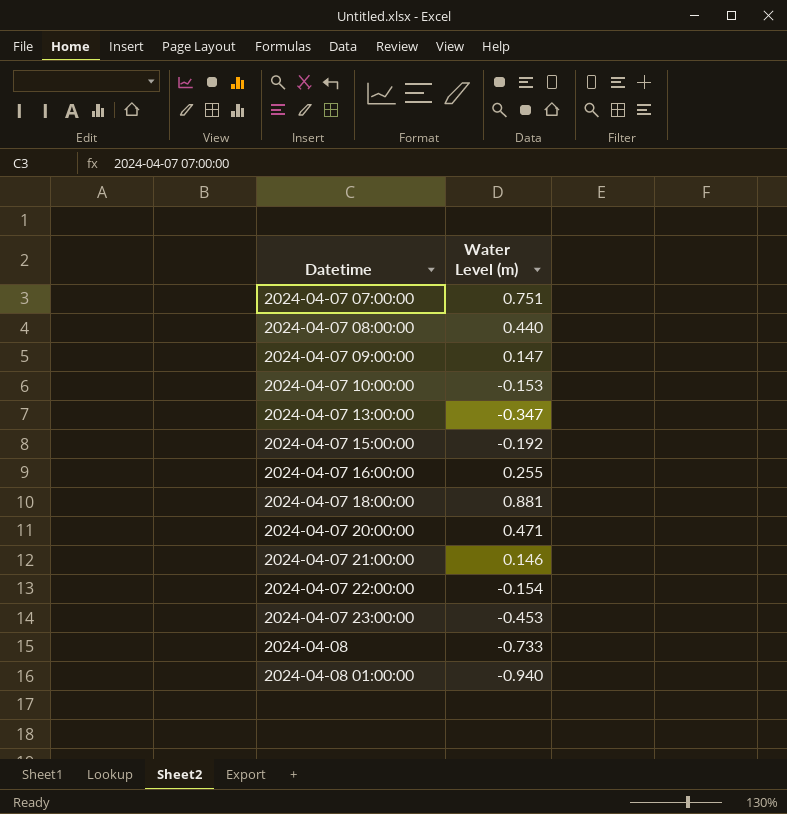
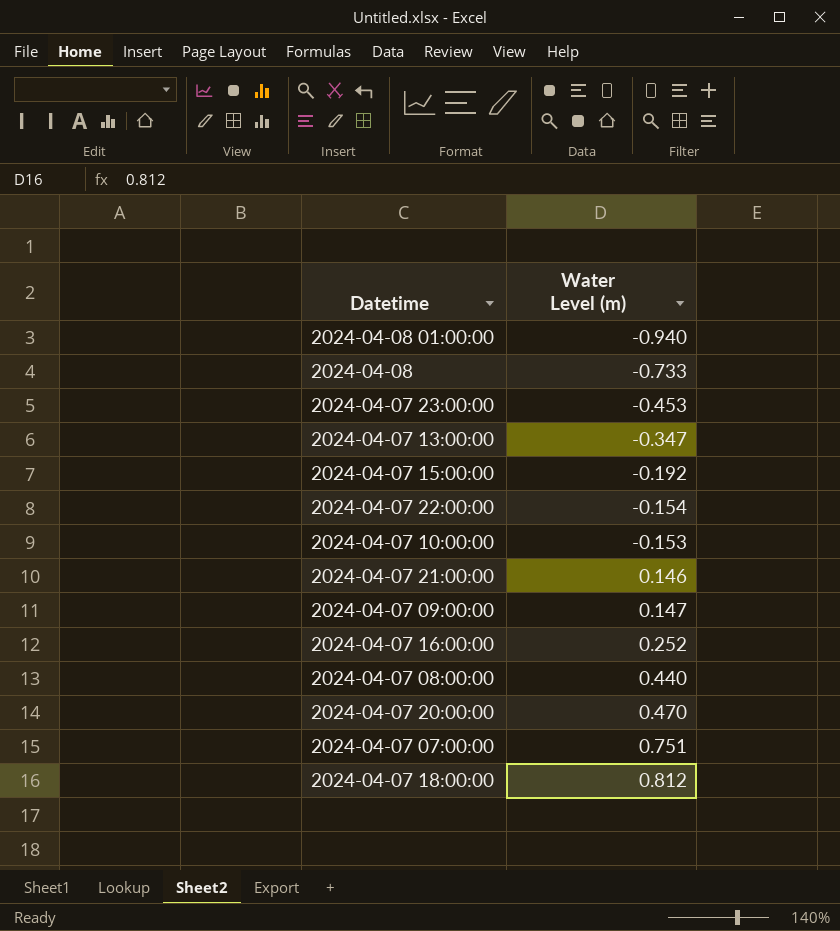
row order: Datetime ascending -> Water Level (m) ascending
2024-04-07 16:00:00 | Water Level (m): 0.255 -> 0.252
2024-04-07 20:00:00 | Water Level (m): 0.471 -> 0.470
2024-04-07 18:00:00 | Water Level (m): 0.881 -> 0.812

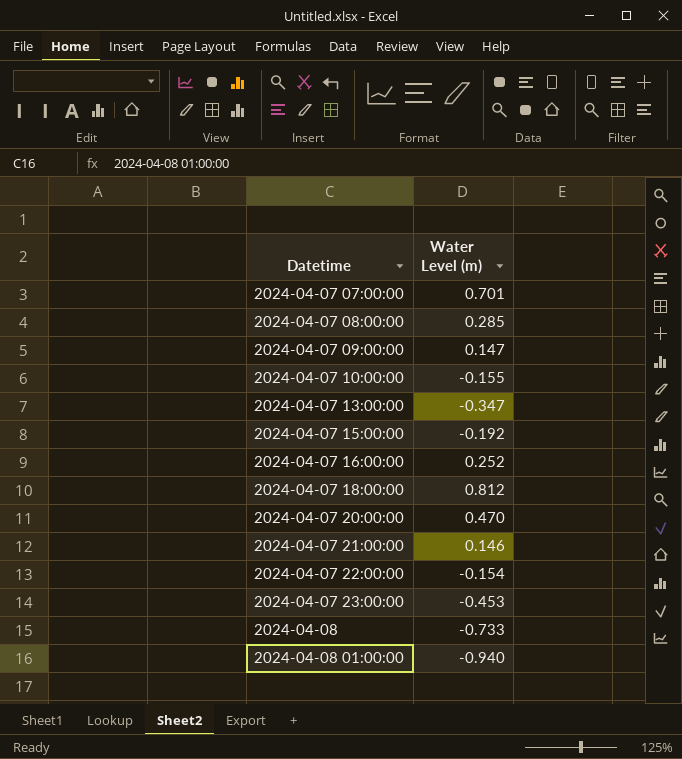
row order: Water Level (m) ascending -> Datetime ascending
2024-04-07 07:00:00 | Water Level (m): 0.751 -> 0.701
2024-04-07 08:00:00 | Water Level (m): 0.440 -> 0.285
2024-04-07 10:00:00 | Water Level (m): -0.153 -> -0.155

